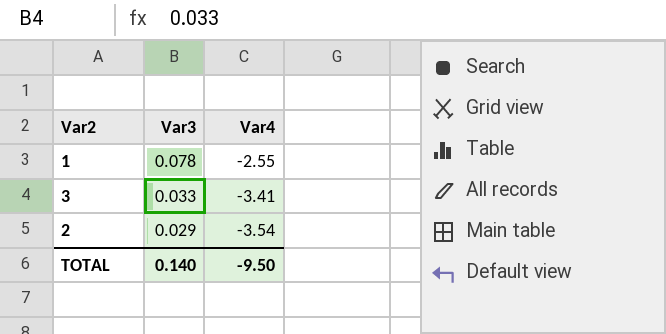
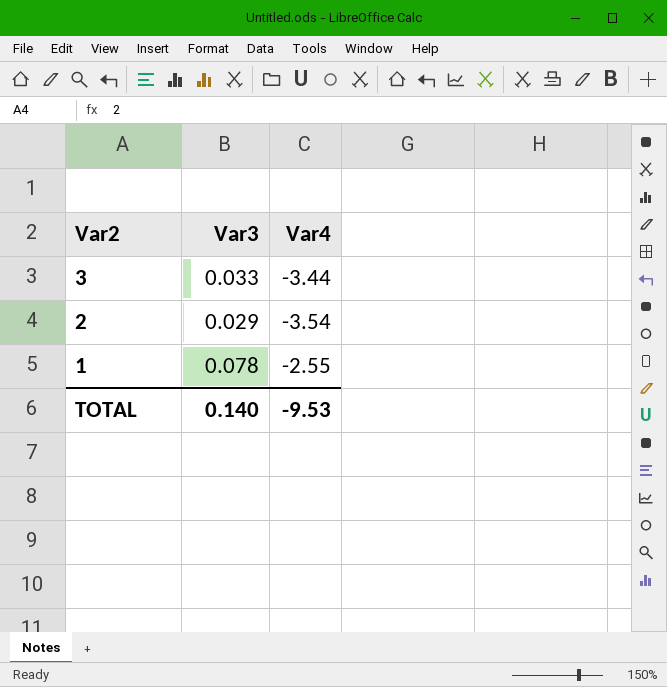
row order: Var3 descending -> Var2 descending
3 | Var4: -3.41 -> -3.44
TOTAL | Var4: -9.50 -> -9.53

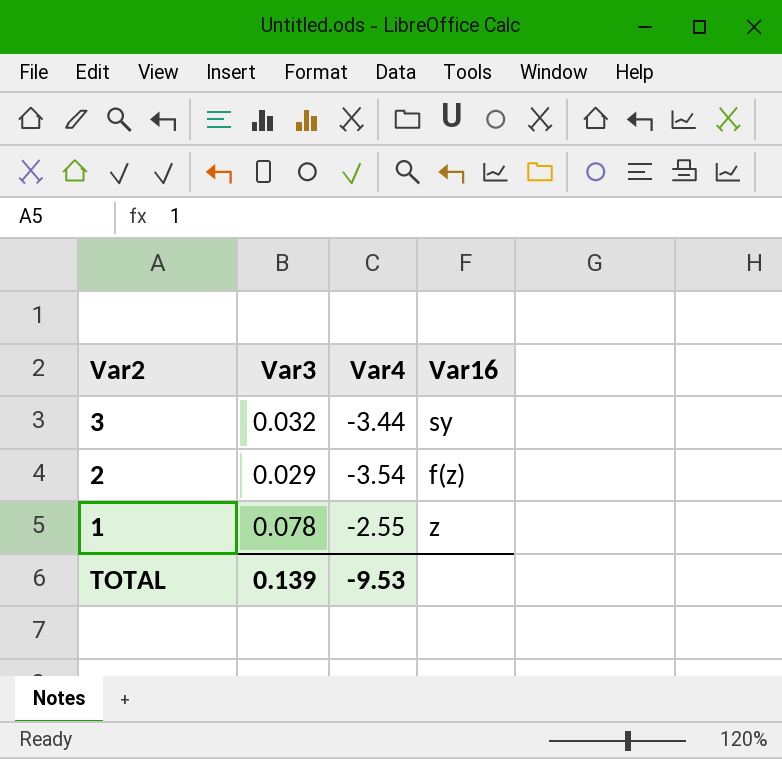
column Var16 | position: none -> 4
3 | Var3: 0.033 -> 0.032
TOTAL | Var3: 0.140 -> 0.139

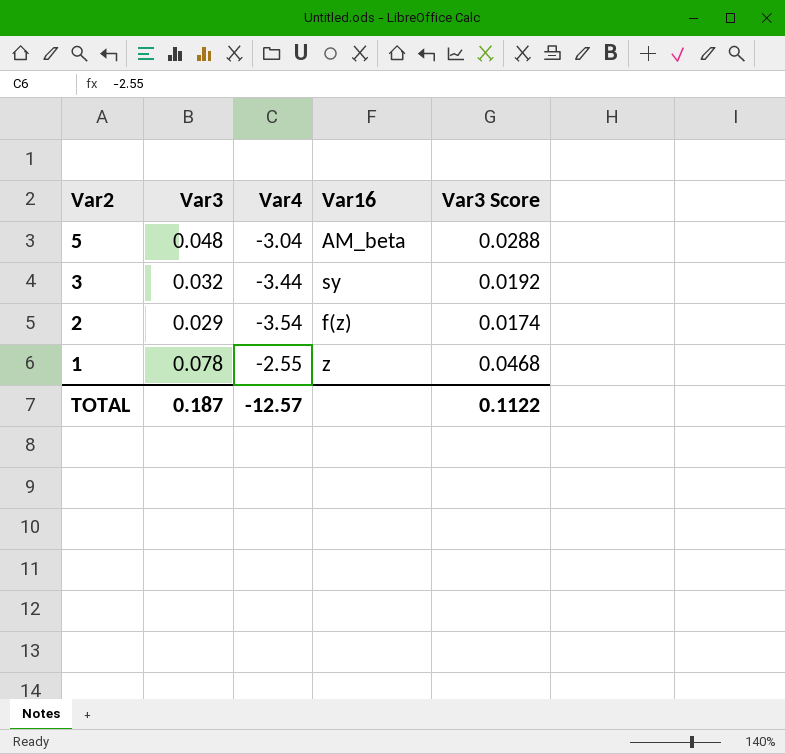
column Var3 Score | formula: none -> [Var3] * 0.6
row 5: none -> 0.048 | -3.04 | AM_beta | 0.0288
TOTAL | Var3: 0.139 -> 0.187
TOTAL | Var4: -9.53 -> -12.57

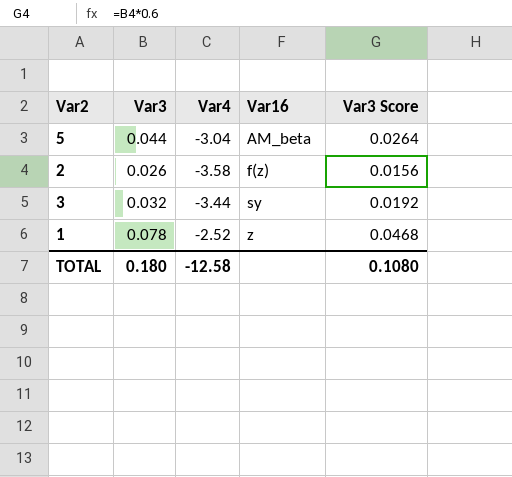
row order: Var2 descending -> Var16 ascending
5 | Var3: 0.048 -> 0.044
5 | Var3 Score: 0.0288 -> 0.0264
2 | Var3: 0.029 -> 0.026
2 | Var4: -3.54 -> -3.58
2 | Var3 Score: 0.0174 -> 0.0156
1 | Var4: -2.55 -> -2.52
TOTAL | Var3: 0.187 -> 0.180
TOTAL | Var4: -12.57 -> -12.58
TOTAL | Var3 Score: 0.1122 -> 0.1080

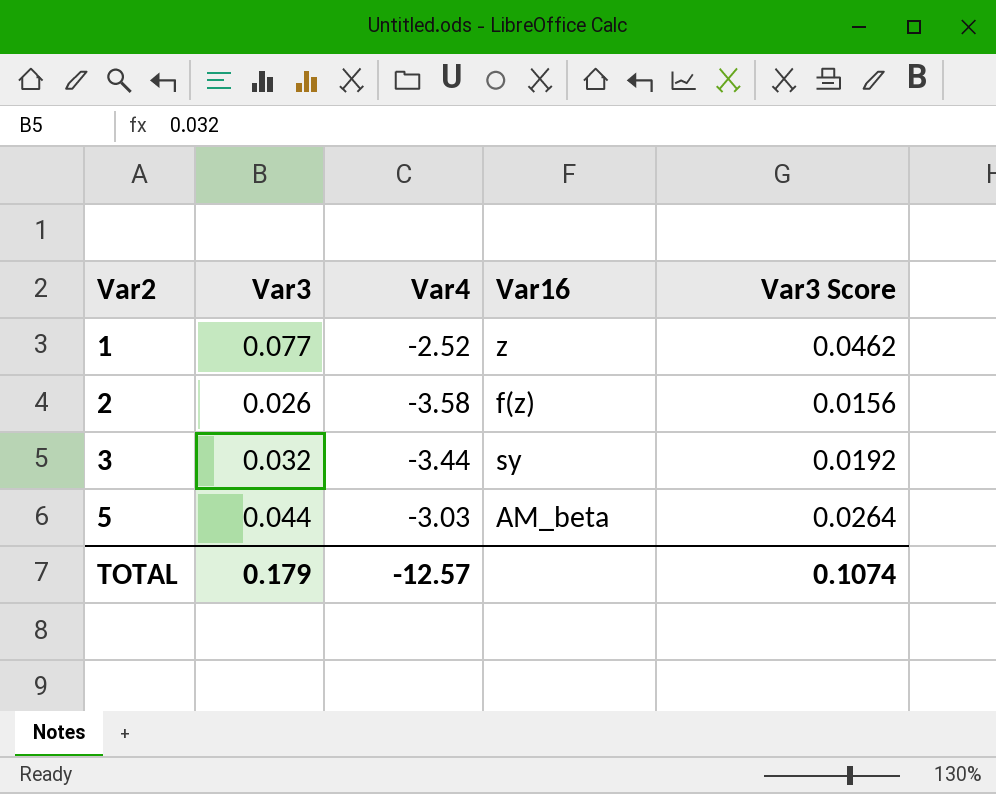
row order: Var16 ascending -> Var2 ascending
1 | Var3: 0.078 -> 0.077
1 | Var3 Score: 0.0468 -> 0.0462
5 | Var4: -3.04 -> -3.03
TOTAL | Var3: 0.180 -> 0.179
TOTAL | Var4: -12.58 -> -12.57
TOTAL | Var3 Score: 0.1080 -> 0.1074

